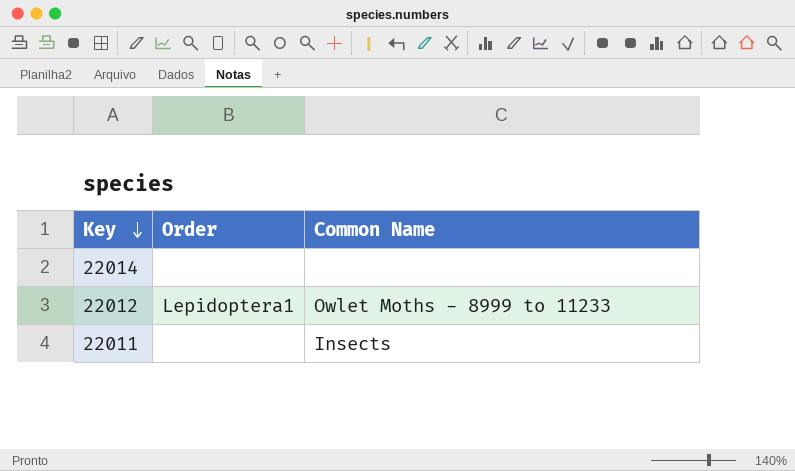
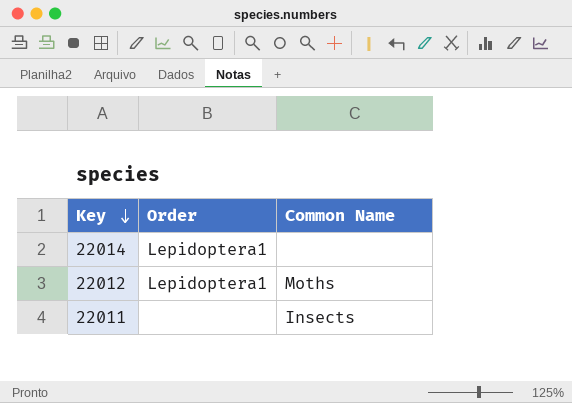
22014 | Order: none -> Lepidoptera1
22012 | Common Name: Owlet Moths - 8999 to 11233 -> Moths

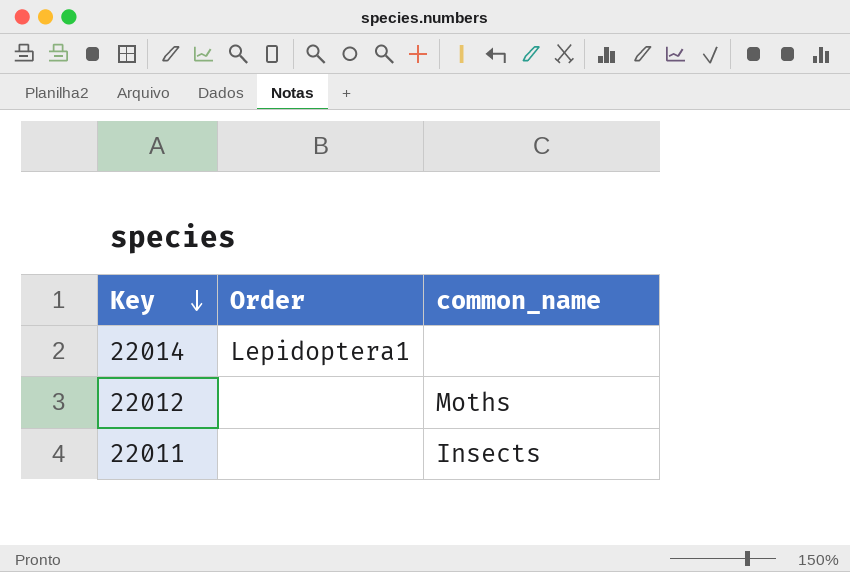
column name: Common Name -> common_name
22012 | Order: Lepidoptera1 -> none

